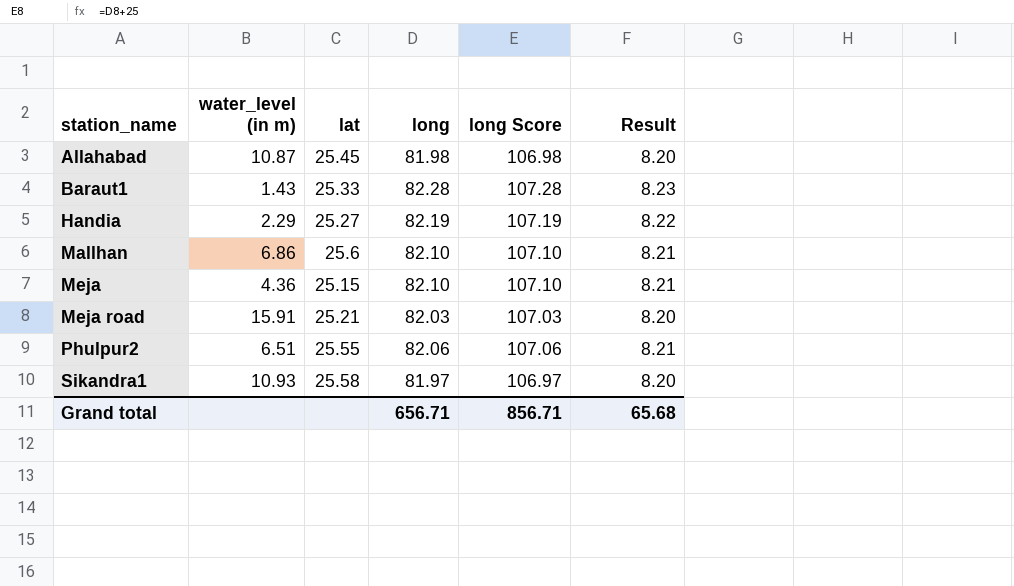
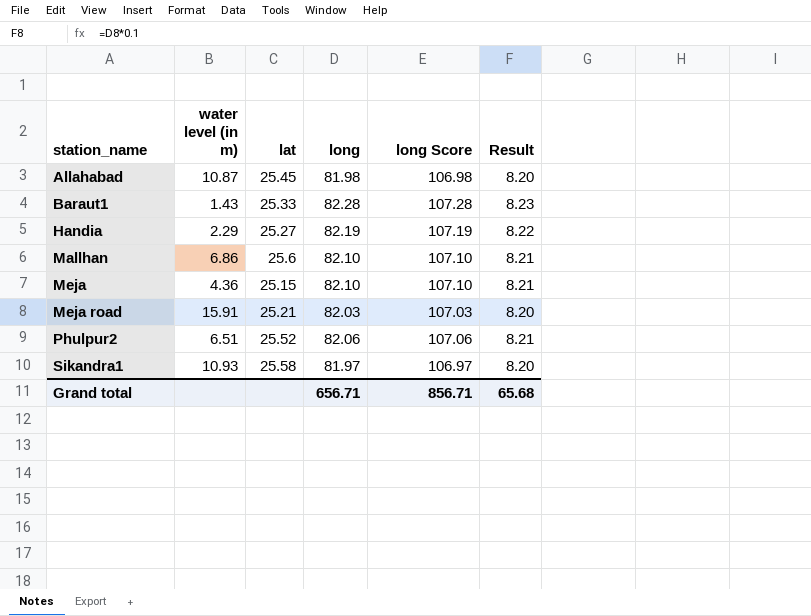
column name: water_level (in m) -> water level (in m)
Phulpur2 | lat: 25.55 -> 25.52

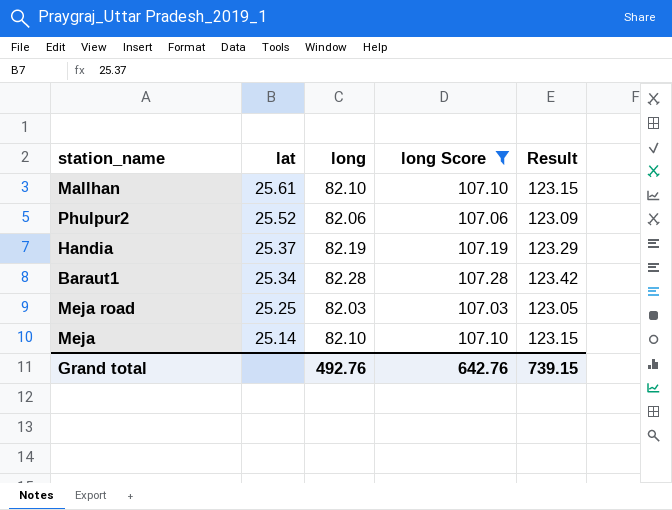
filter: none -> long Score >= 107.03
row order: station_name ascending -> lat descending
column water level (in m) | position: 2 -> none
column Result | formula: [long] * 0.1 -> [long] * 1.5
Mallhan | lat: 25.6 -> 25.61
Handia | lat: 25.27 -> 25.37
Baraut1 | lat: 25.33 -> 25.34
Meja road | lat: 25.21 -> 25.25
Meja | lat: 25.15 -> 25.14
Grand total | long: 656.71 -> 492.76
Grand total | long Score: 856.71 -> 642.76
Grand total | Result: 65.68 -> 739.15

